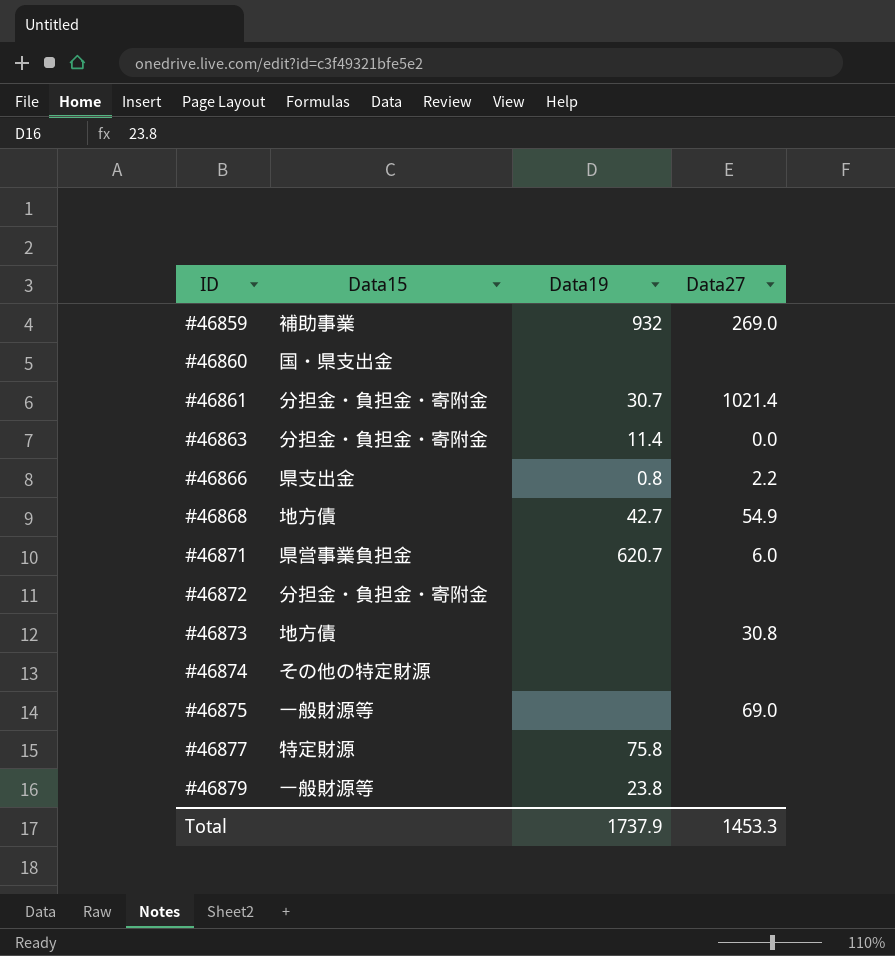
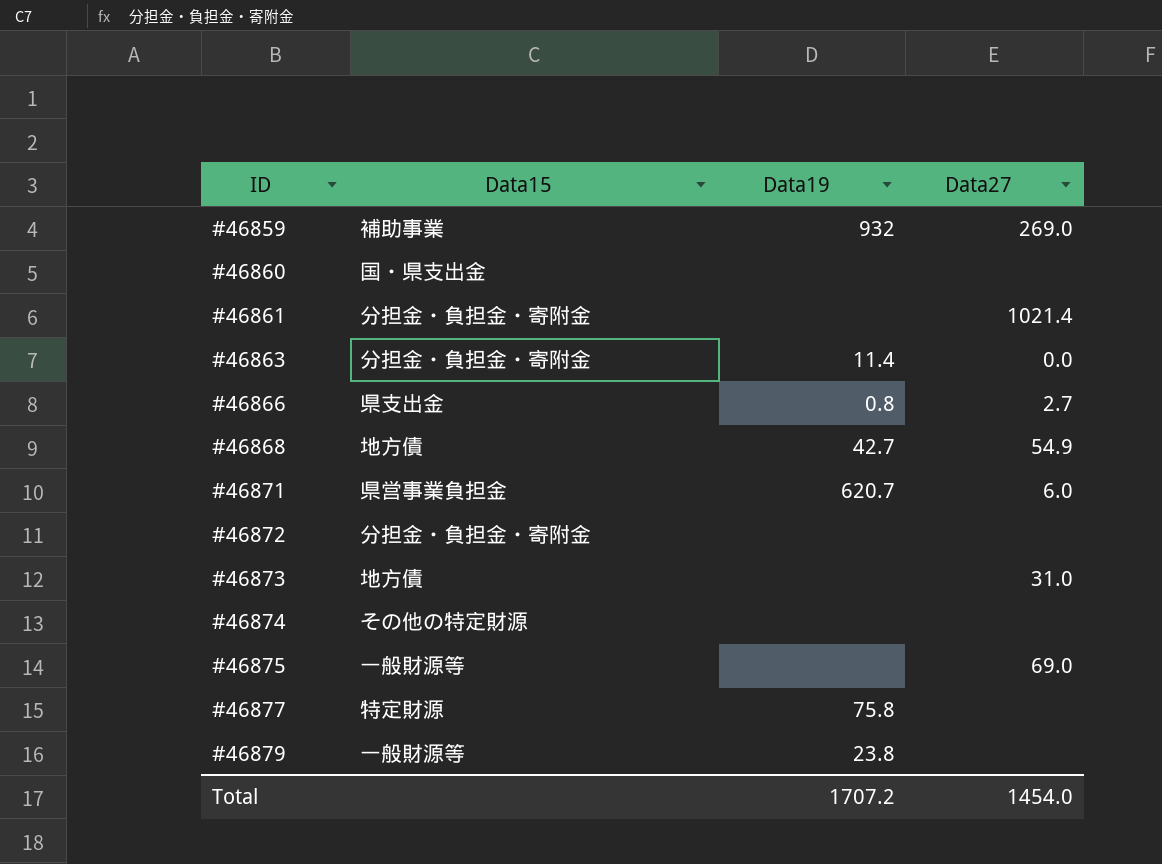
#46861 | Data19: 30.7 -> none
#46866 | Data27: 2.2 -> 2.7
#46873 | Data27: 30.8 -> 31.0
Total | Data19: 1737.9 -> 1707.2
Total | Data27: 1453.3 -> 1454.0

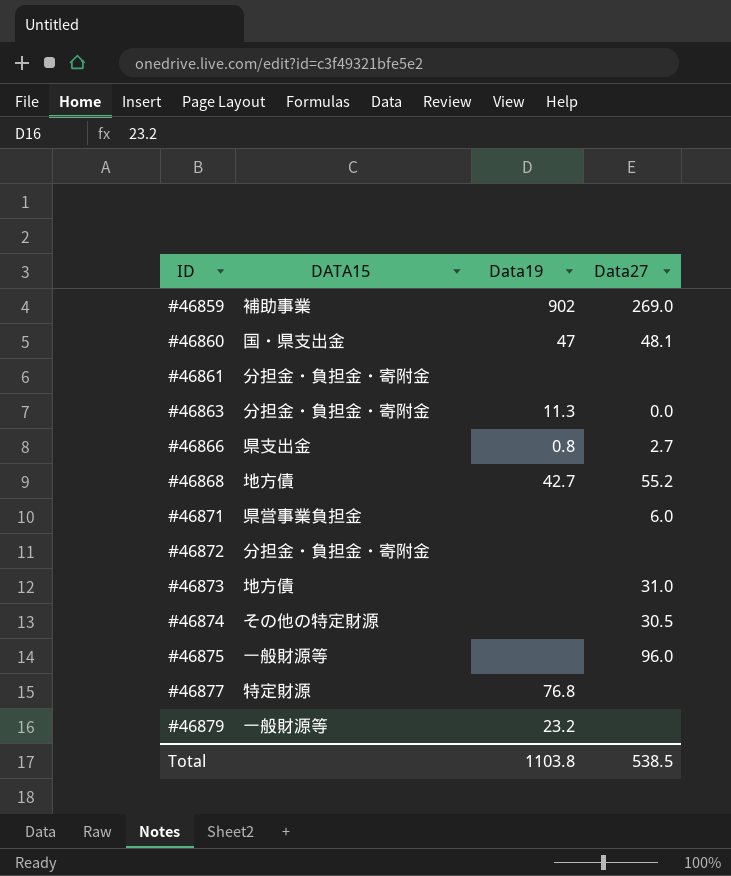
column name: Data15 -> DATA15
#46859 | Data19: 932 -> 902
#46860 | Data19: none -> 47
#46860 | Data27: none -> 48.1
#46861 | Data27: 1021.4 -> none
#46863 | Data19: 11.4 -> 11.3
#46868 | Data27: 54.9 -> 55.2
#46871 | Data19: 620.7 -> none
#46874 | Data27: none -> 30.5
#46875 | Data27: 69.0 -> 96.0
#46877 | Data19: 75.8 -> 76.8
#46879 | Data19: 23.8 -> 23.2
Total | Data19: 1707.2 -> 1103.8
Total | Data27: 1454.0 -> 538.5

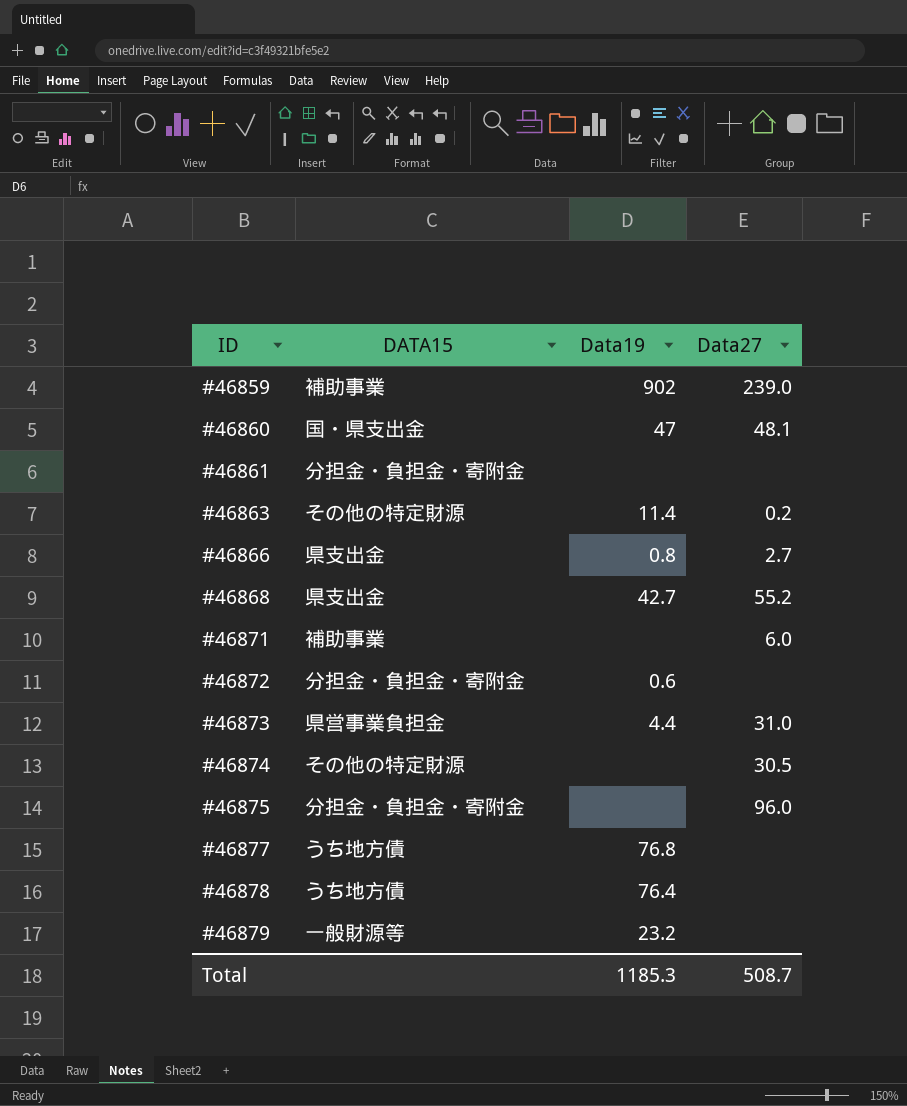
#46859 | Data27: 269.0 -> 239.0
#46863 | DATA15: 分担金・負担金・寄附金 -> その他の特定財源
#46863 | Data19: 11.3 -> 11.4
#46863 | Data27: 0.0 -> 0.2
#46868 | DATA15: 地方債 -> 県支出金
#46871 | DATA15: 県営事業負担金 -> 補助事業
#46872 | Data19: none -> 0.6
#46873 | DATA15: 地方債 -> 県営事業負担金
#46873 | Data19: none -> 4.4
#46875 | DATA15: 一般財源等 -> 分担金・負担金・寄附金
#46877 | DATA15: 特定財源 -> うち地方債
row #46878: none -> うち地方債 | 76.4 | none
Total | Data19: 1103.8 -> 1185.3
Total | Data27: 538.5 -> 508.7

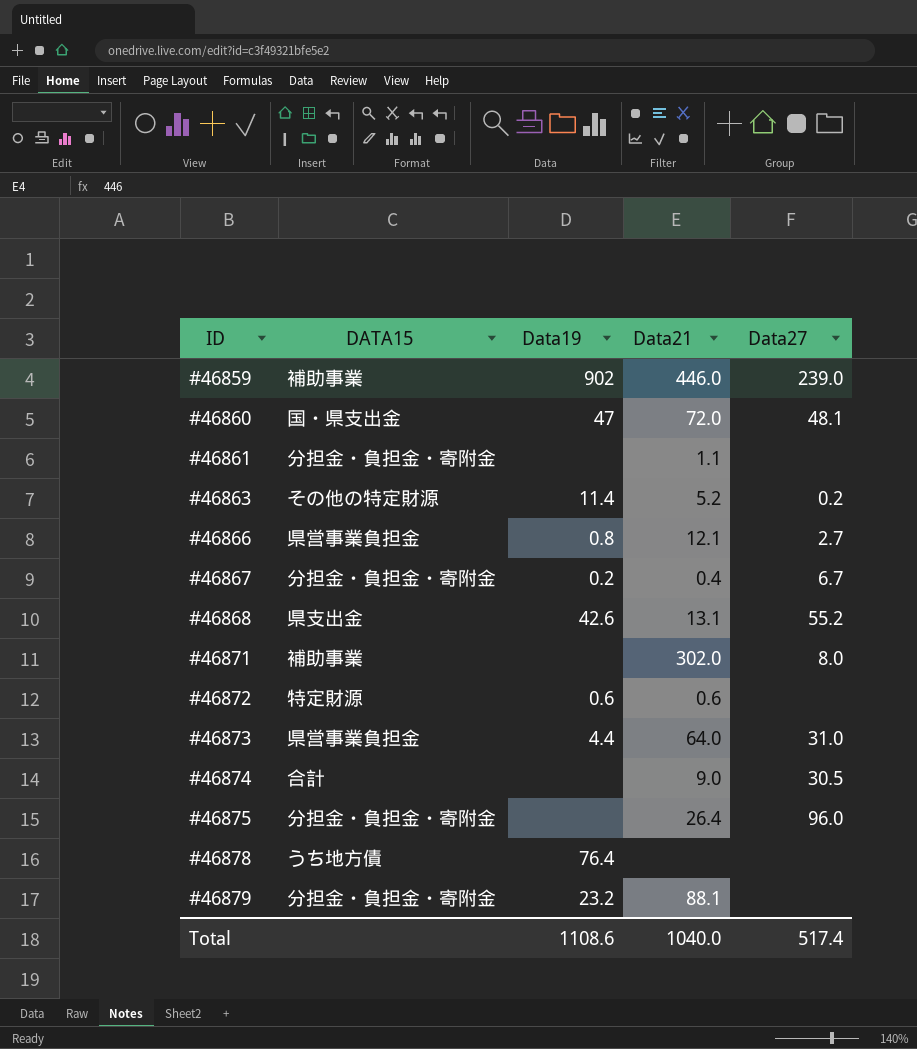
column Data21 | position: none -> 4
row #46877: うち地方債 | 76.8 | none -> none
#46866 | DATA15: 県支出金 -> 県営事業負担金
row #46867: none -> 分担金・負担金・寄附金 | 0.2 | 0.4 | 6.7
#46868 | Data19: 42.7 -> 42.6
#46871 | Data27: 6.0 -> 8.0
#46872 | DATA15: 分担金・負担金・寄附金 -> 特定財源
#46874 | DATA15: その他の特定財源 -> 合計
#46879 | DATA15: 一般財源等 -> 分担金・負担金・寄附金
Total | Data19: 1185.3 -> 1108.6
Total | Data27: 508.7 -> 517.4

